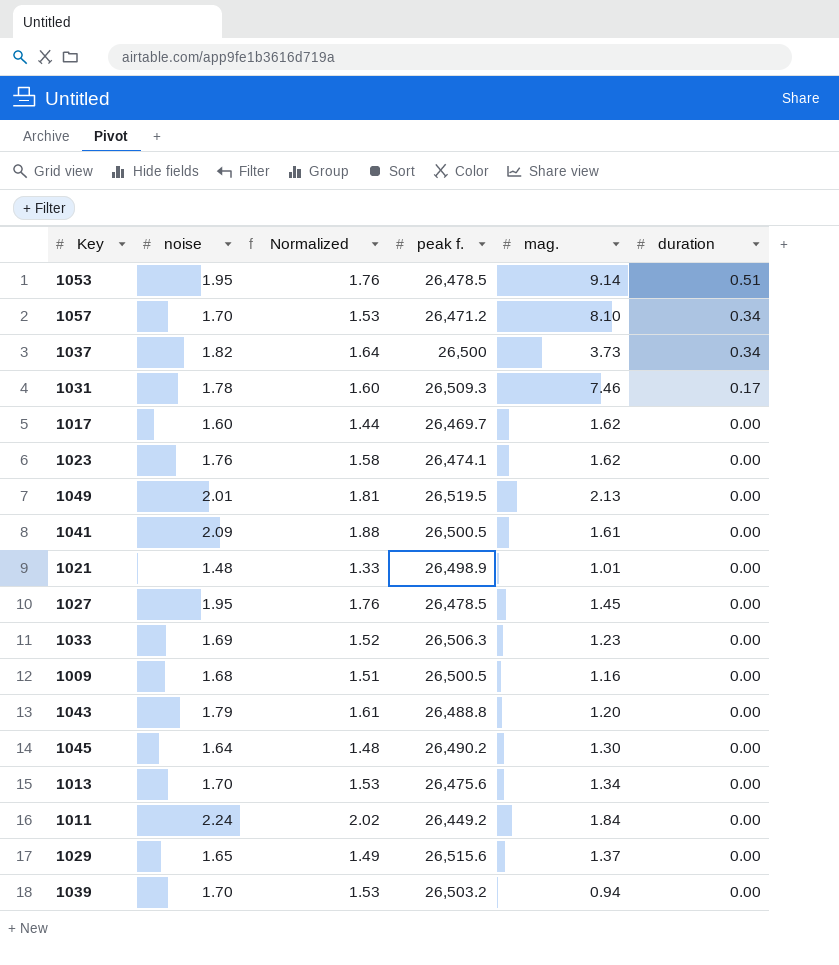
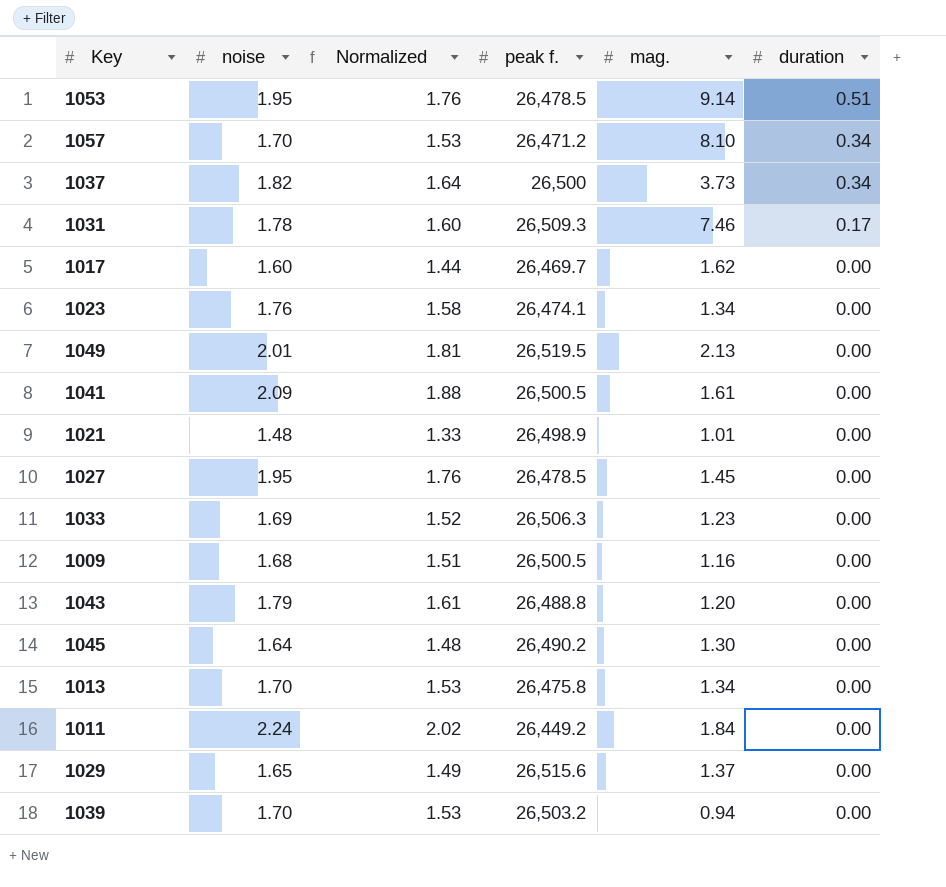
1023 | mag.: 1.62 -> 1.34
1013 | peak f.: 26,475.6 -> 26,475.8

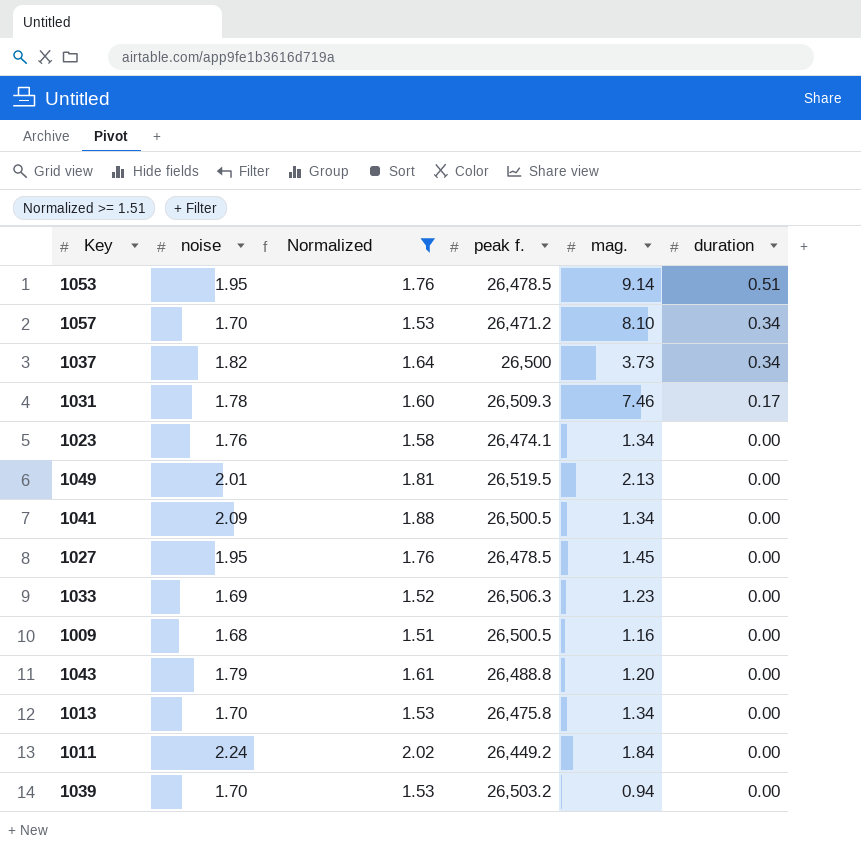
filter: none -> Normalized >= 1.51
1041 | mag.: 1.61 -> 1.34

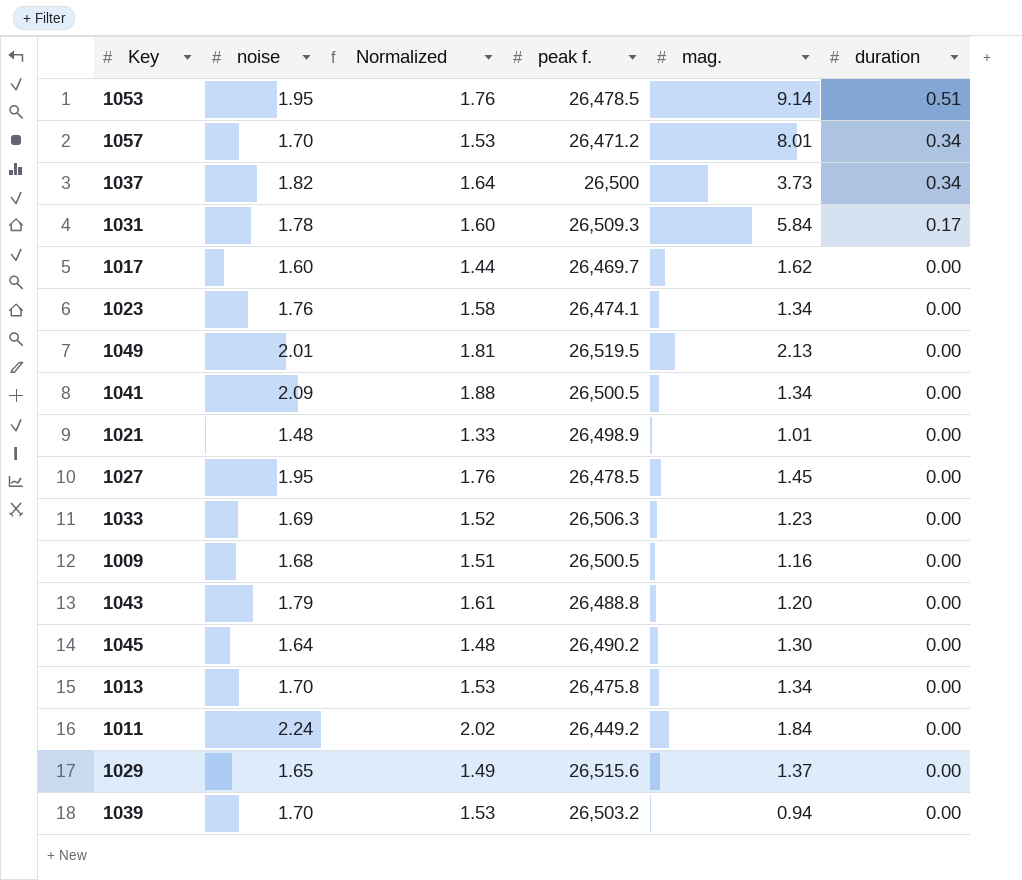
filter: Normalized >= 1.51 -> none
1057 | mag.: 8.10 -> 8.01
1031 | mag.: 7.46 -> 5.84

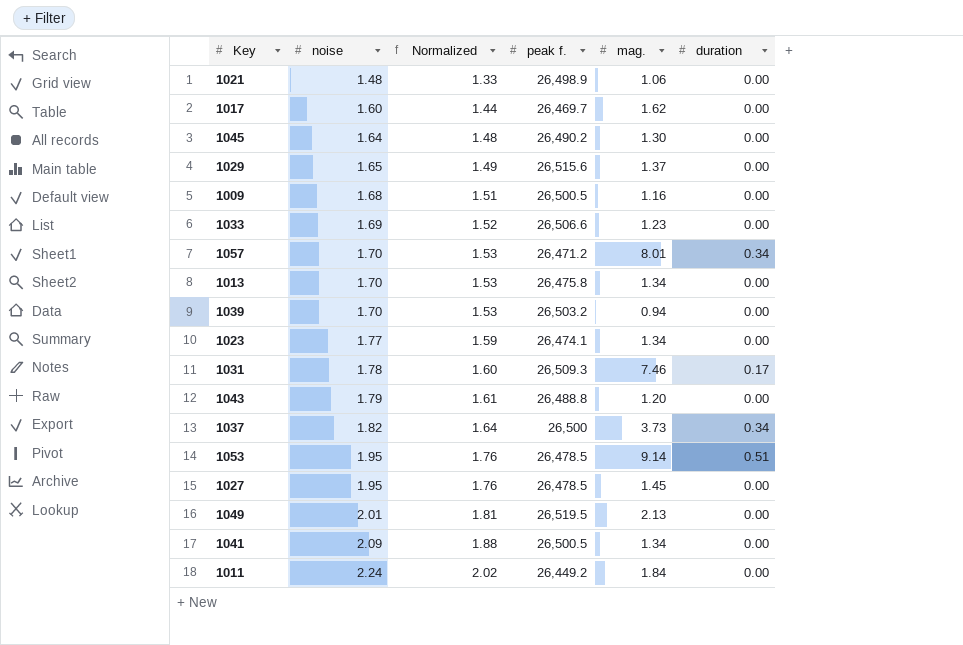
row order: duration descending -> noise ascending
1021 | mag.: 1.01 -> 1.06
1033 | peak f.: 26,506.3 -> 26,506.6
1023 | noise: 1.76 -> 1.77
1023 | Normalized: 1.58 -> 1.59
1031 | mag.: 5.84 -> 7.46

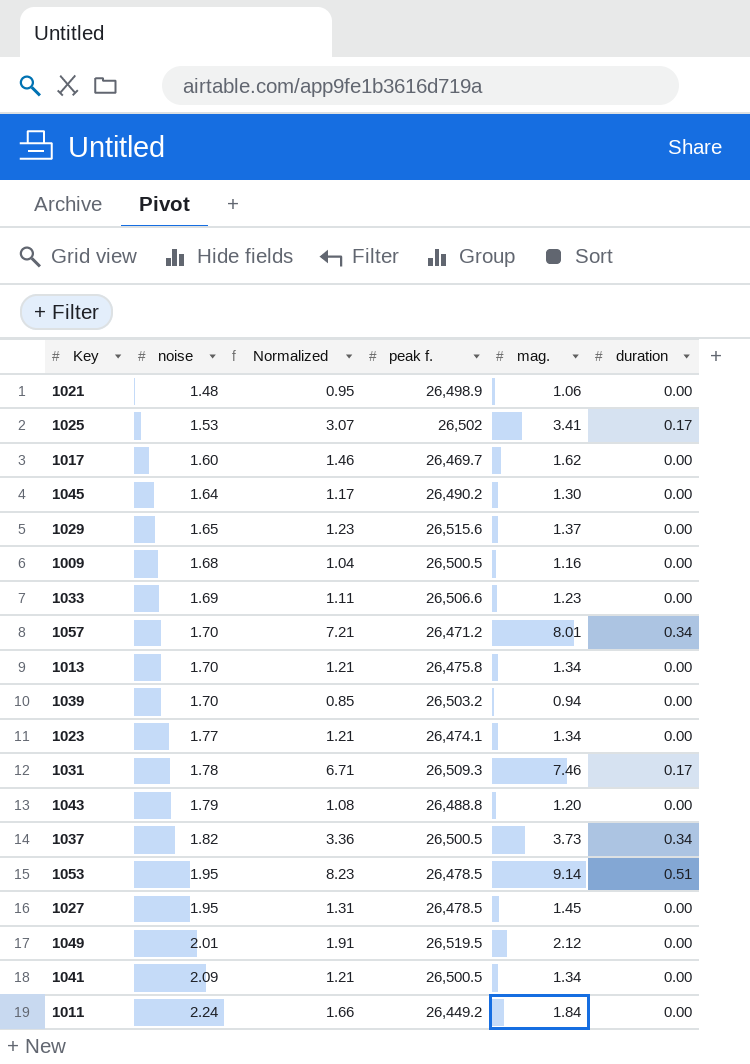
column Normalized | formula: [noise] * 0.9 -> [mag.] * 0.9
row 1025: none -> 1.53 | 3.07 | 26,502 | 3.41 | 0.17
1037 | peak f.: 26,500 -> 26,500.5
1049 | mag.: 2.13 -> 2.12

